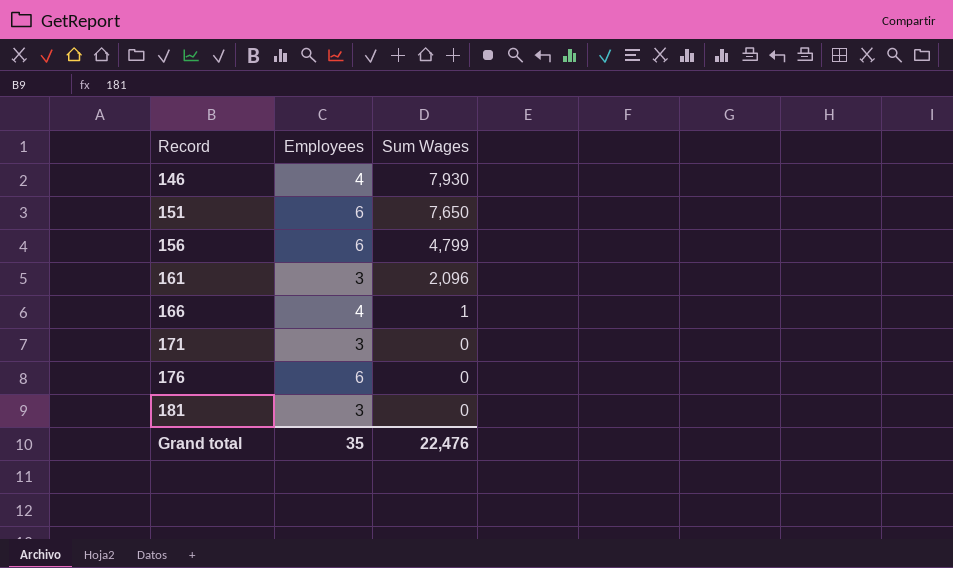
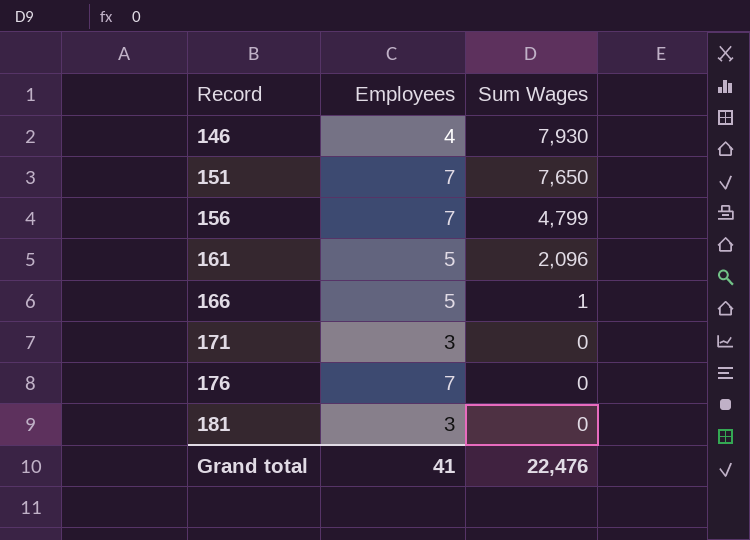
151 | Employees: 6 -> 7
156 | Employees: 6 -> 7
161 | Employees: 3 -> 5
166 | Employees: 4 -> 5
176 | Employees: 6 -> 7
Grand total | Employees: 35 -> 41

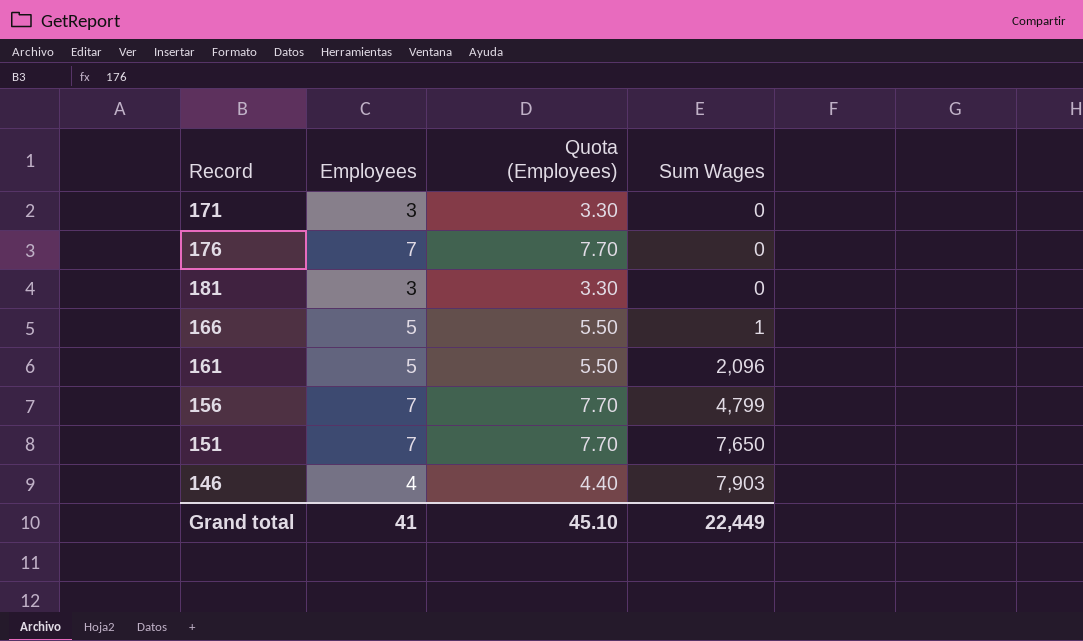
row order: Record ascending -> Sum Wages ascending
column Quota (Employees) | formula: none -> [Employees] * 1.1
146 | Sum Wages: 7,930 -> 7,903
Grand total | Sum Wages: 22,476 -> 22,449

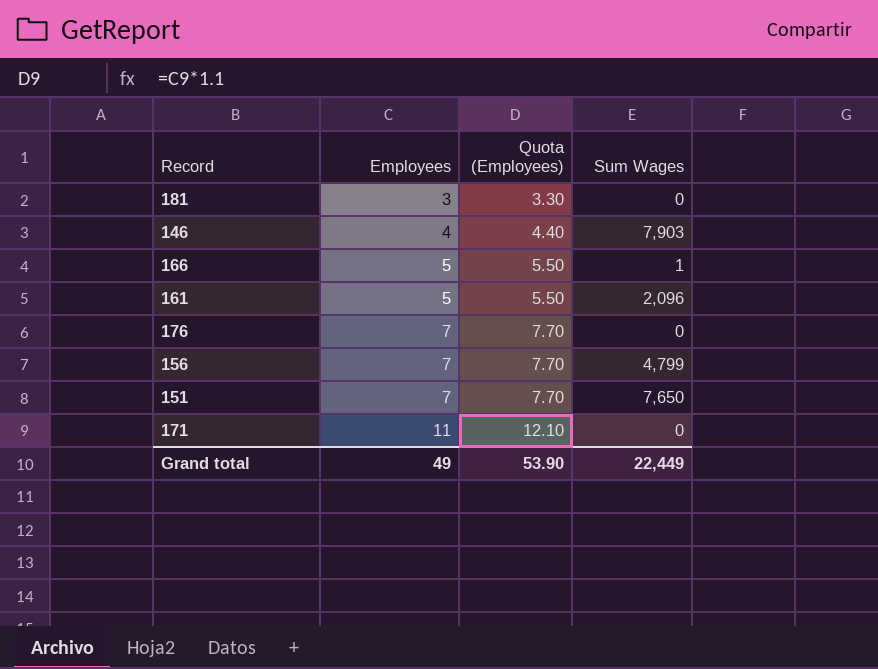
row order: Sum Wages ascending -> Employees ascending
171 | Employees: 3 -> 11
171 | Quota (Employees): 3.30 -> 12.10
Grand total | Employees: 41 -> 49
Grand total | Quota (Employees): 45.10 -> 53.90

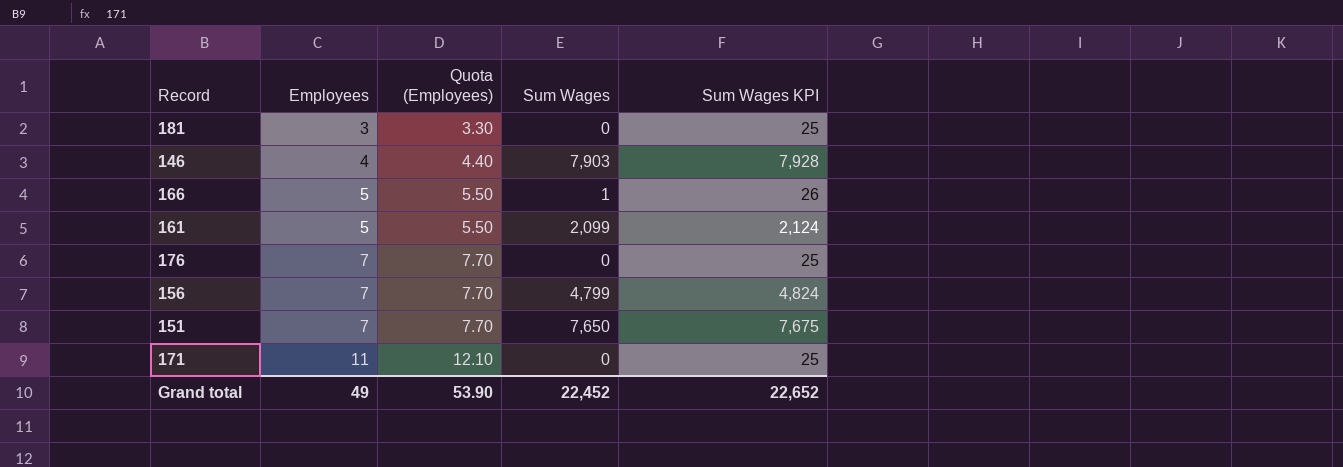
column Sum Wages KPI | formula: none -> [Sum Wages] + 25
161 | Sum Wages: 2,096 -> 2,099
Grand total | Sum Wages: 22,449 -> 22,452

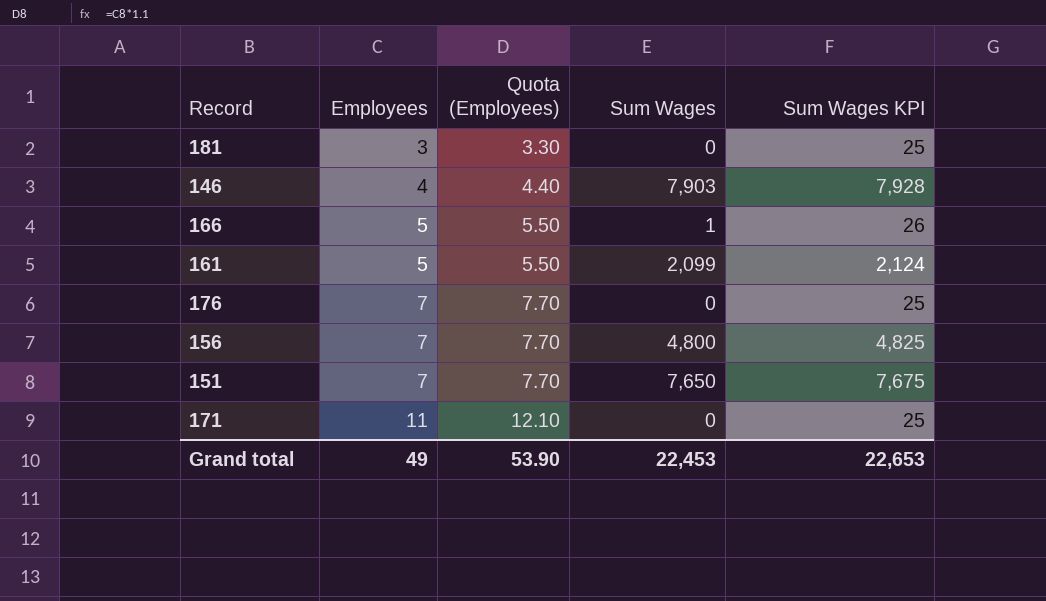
156 | Sum Wages: 4,799 -> 4,800
156 | Sum Wages KPI: 4,824 -> 4,825
Grand total | Sum Wages: 22,452 -> 22,453
Grand total | Sum Wages KPI: 22,652 -> 22,653

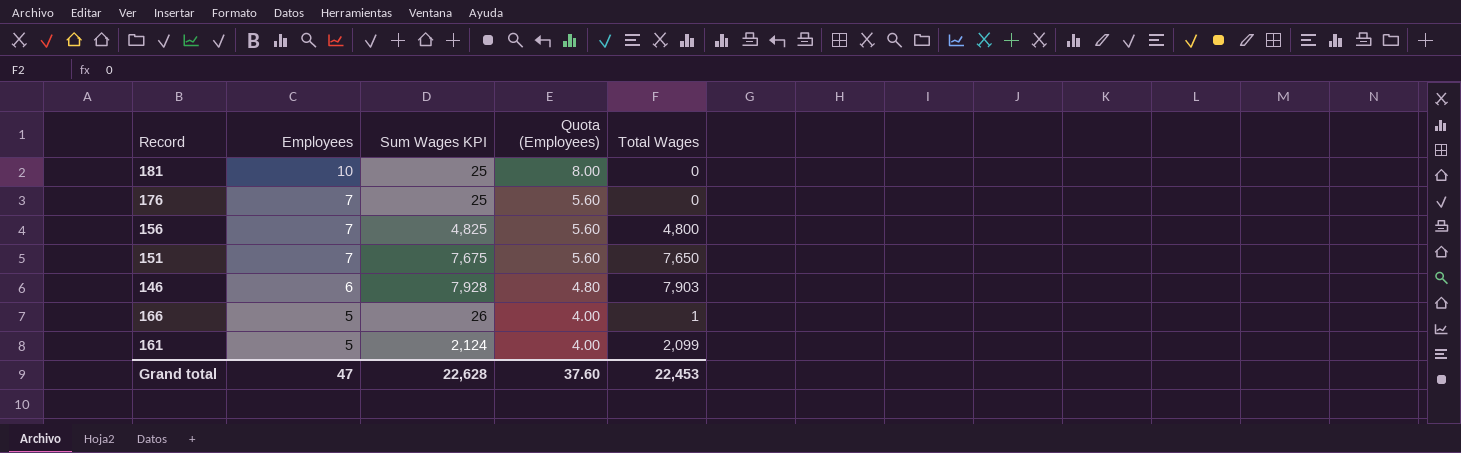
row order: Employees ascending -> Employees descending
column Sum Wages KPI | position: 5 -> 3
column Quota (Employees) | formula: [Employees] * 1.1 -> [Employees] * 0.8
column name: Sum Wages -> Total Wages
row 171: 11 | 12.10 | 0 | 25 -> none
181 | Employees: 3 -> 10
146 | Employees: 4 -> 6
Grand total | Employees: 49 -> 47
Grand total | Sum Wages KPI: 22,653 -> 22,628
Grand total | Quota (Employees): 53.90 -> 37.60

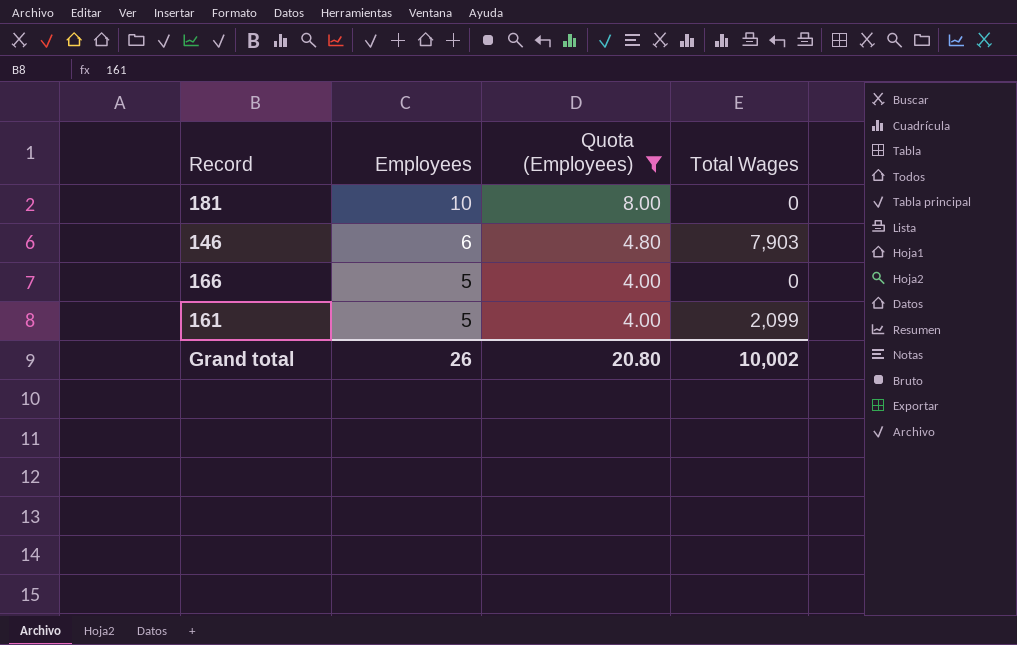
filter: none -> Quota (Employees) != 5.60
column Sum Wages KPI | formula: [Total Wages] + 25 -> none
166 | Total Wages: 1 -> 0
Grand total | Employees: 47 -> 26
Grand total | Quota (Employees): 37.60 -> 20.80
Grand total | Total Wages: 22,453 -> 10,002

